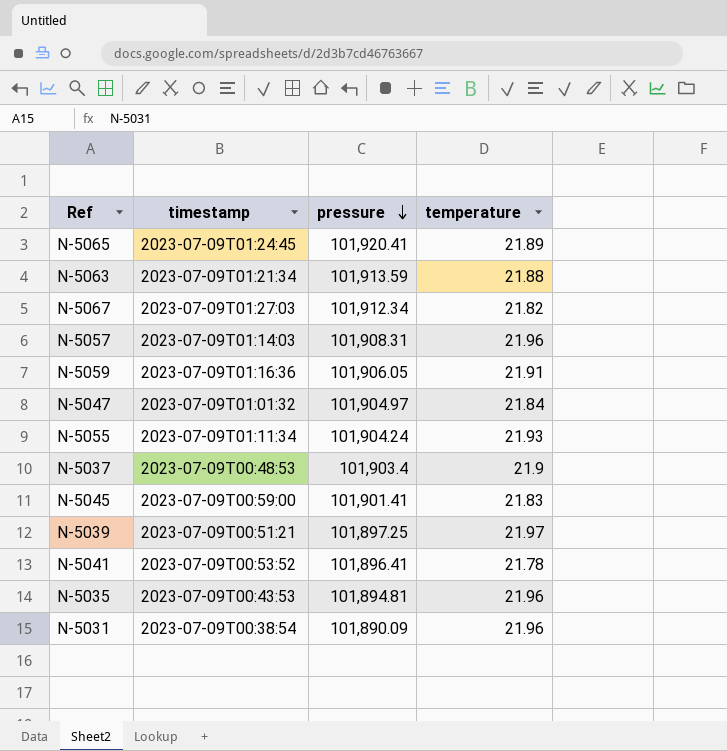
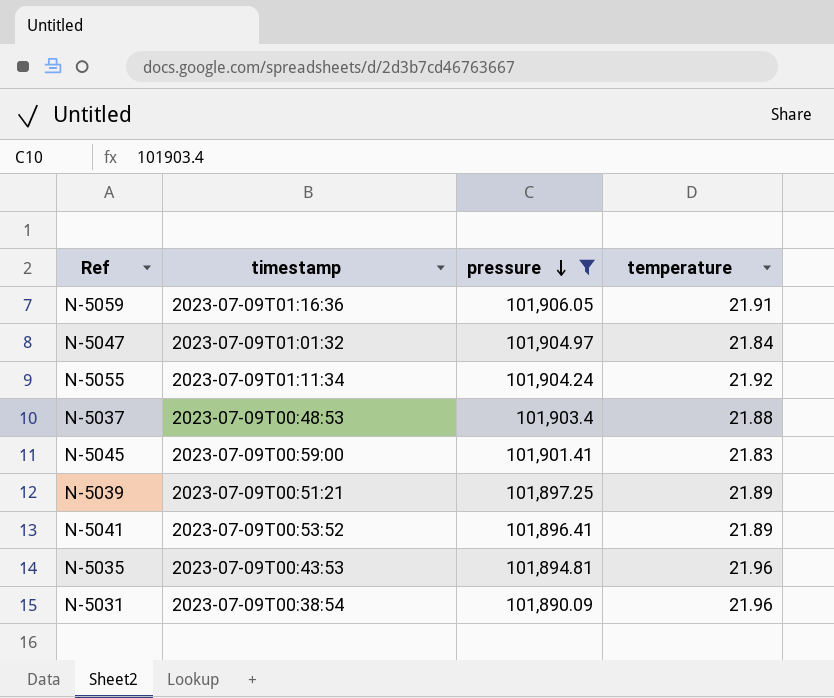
filter: none -> pressure <= 101,906.05
N-5055 | temperature: 21.93 -> 21.92
N-5037 | temperature: 21.9 -> 21.88
N-5039 | temperature: 21.97 -> 21.89
N-5041 | temperature: 21.78 -> 21.89

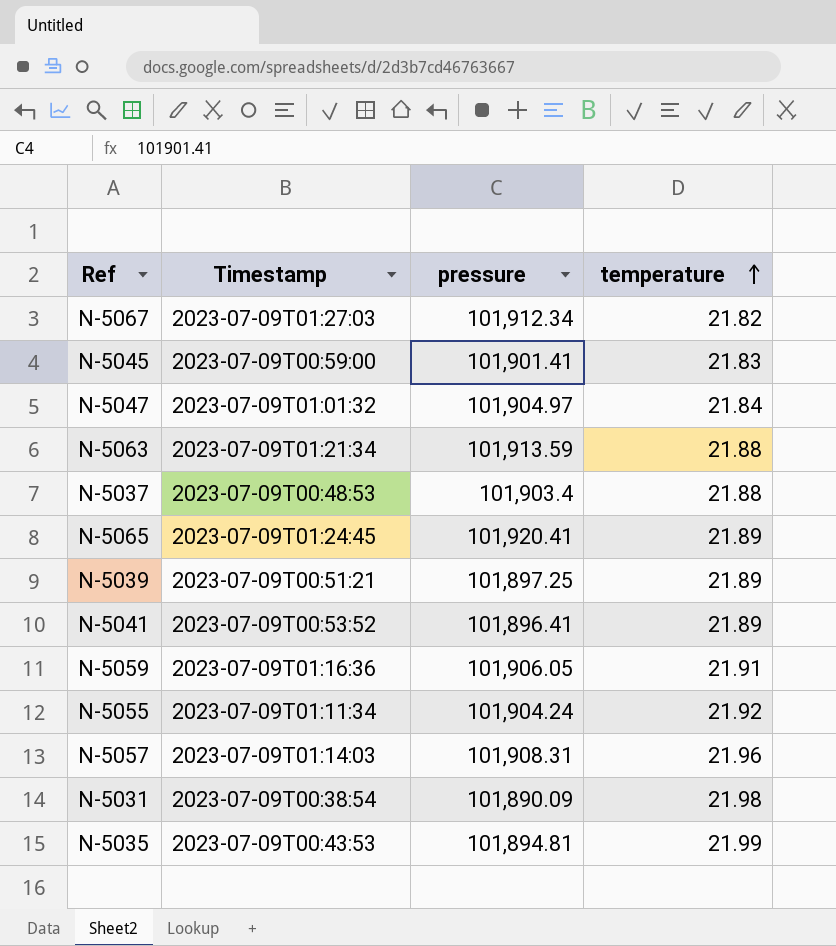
filter: pressure <= 101,906.05 -> none
row order: pressure descending -> temperature ascending
column name: timestamp -> Timestamp
N-5031 | temperature: 21.96 -> 21.98
N-5035 | temperature: 21.96 -> 21.99

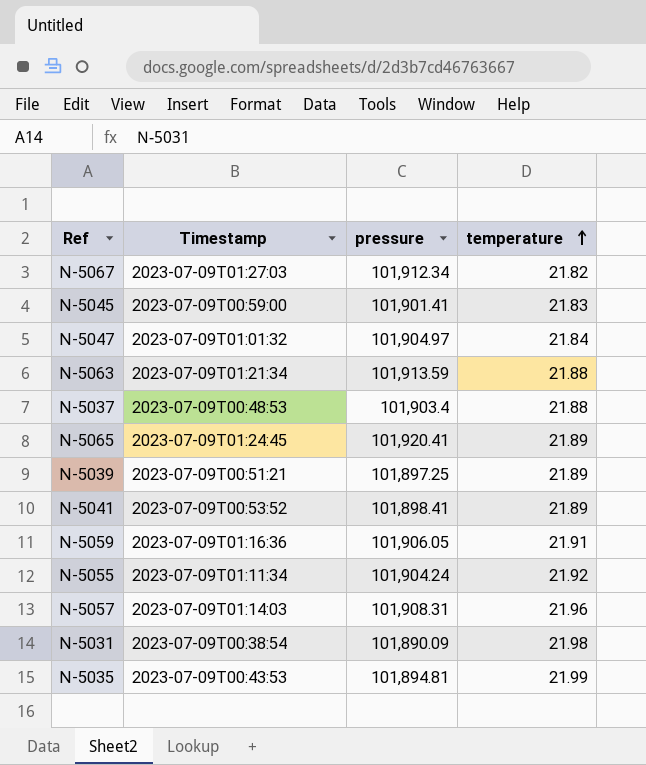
N-5041 | pressure: 101,896.41 -> 101,898.41

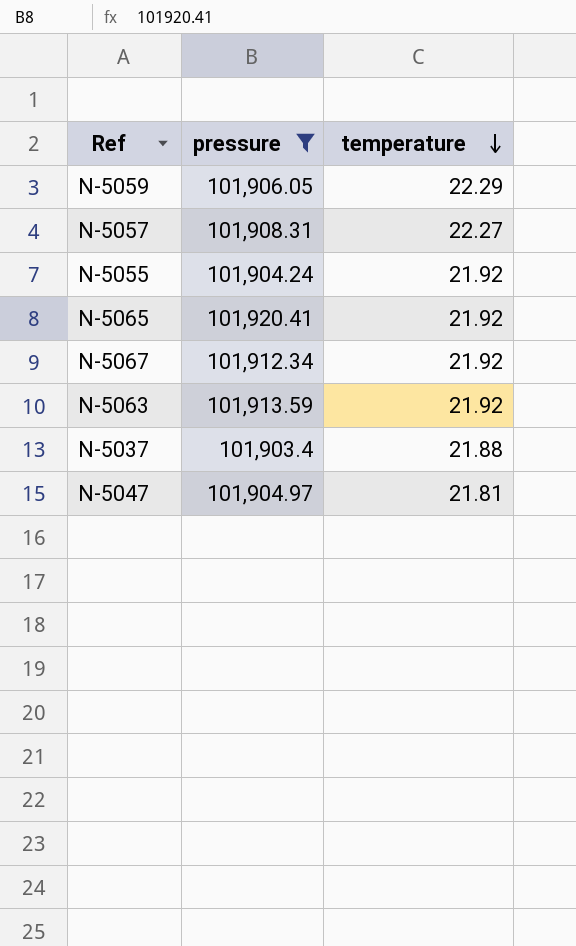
filter: none -> pressure >= 101,903.4
row order: temperature ascending -> temperature descending
column Timestamp | position: 2 -> none
N-5059 | temperature: 21.91 -> 22.29
N-5057 | temperature: 21.96 -> 22.27
N-5065 | temperature: 21.89 -> 21.92
N-5067 | temperature: 21.82 -> 21.92
N-5063 | temperature: 21.88 -> 21.92
N-5047 | temperature: 21.84 -> 21.81

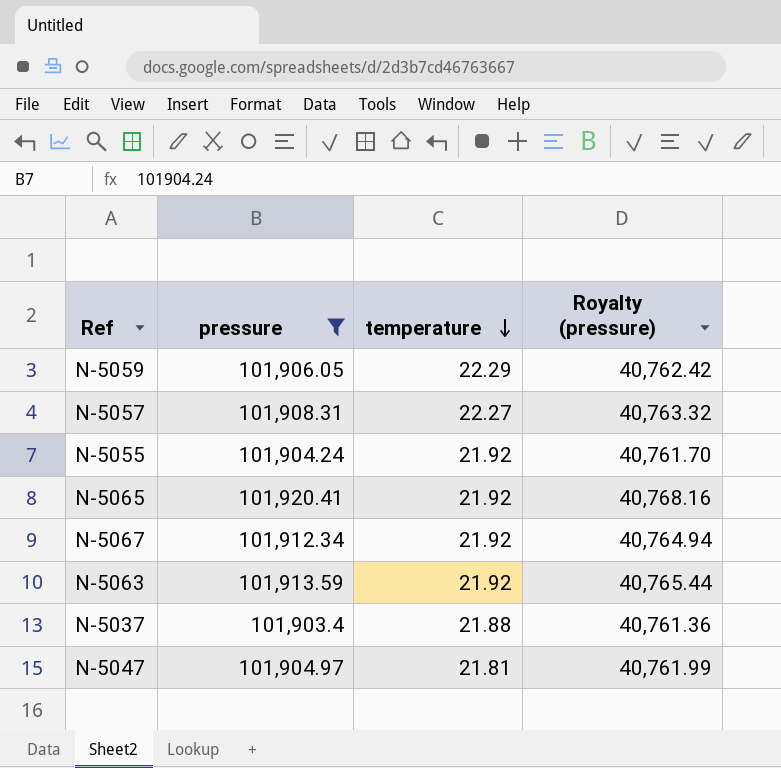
column Royalty (pressure) | formula: none -> [pressure] * 0.4

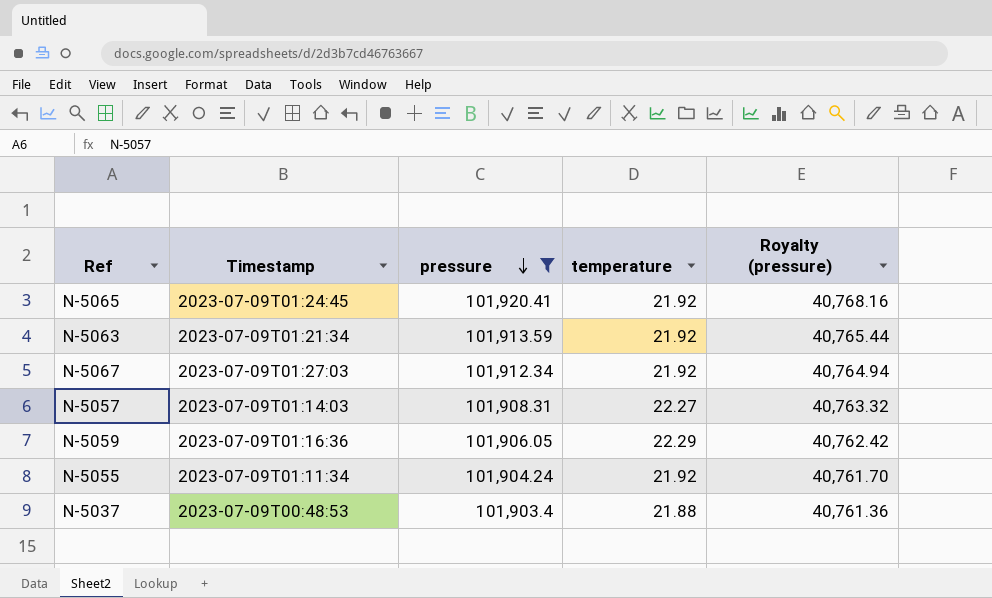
row order: temperature descending -> pressure descending
column Timestamp | position: none -> 2
row N-5047: 101,904.97 | 21.81 | 40,761.99 -> none

